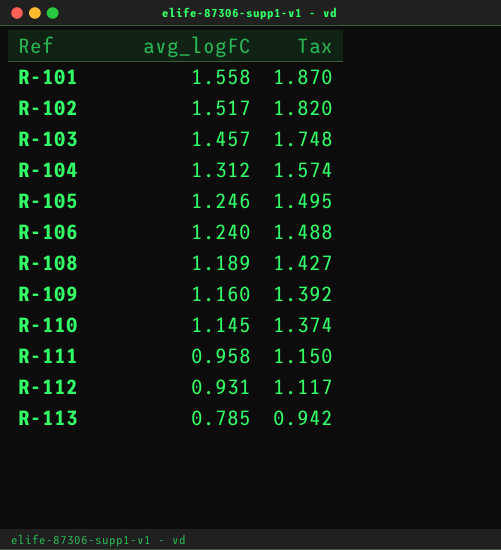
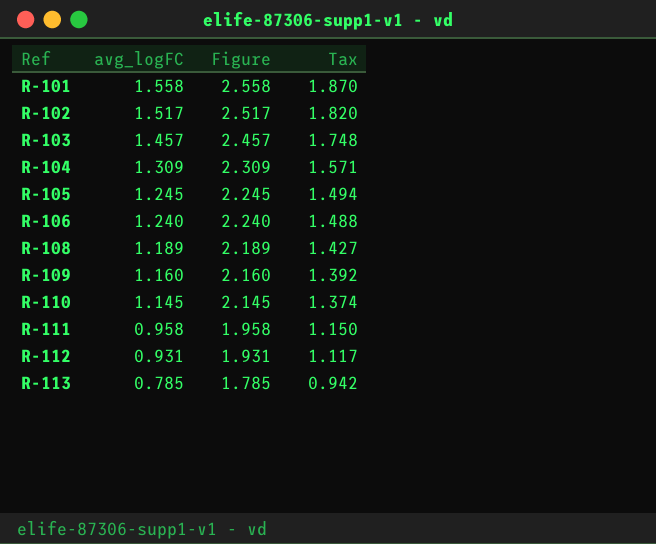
column Figure | formula: none -> [avg_logFC] + 1
R-104 | avg_logFC: 1.312 -> 1.309
R-104 | Tax: 1.574 -> 1.571
R-105 | avg_logFC: 1.246 -> 1.245
R-105 | Tax: 1.495 -> 1.494

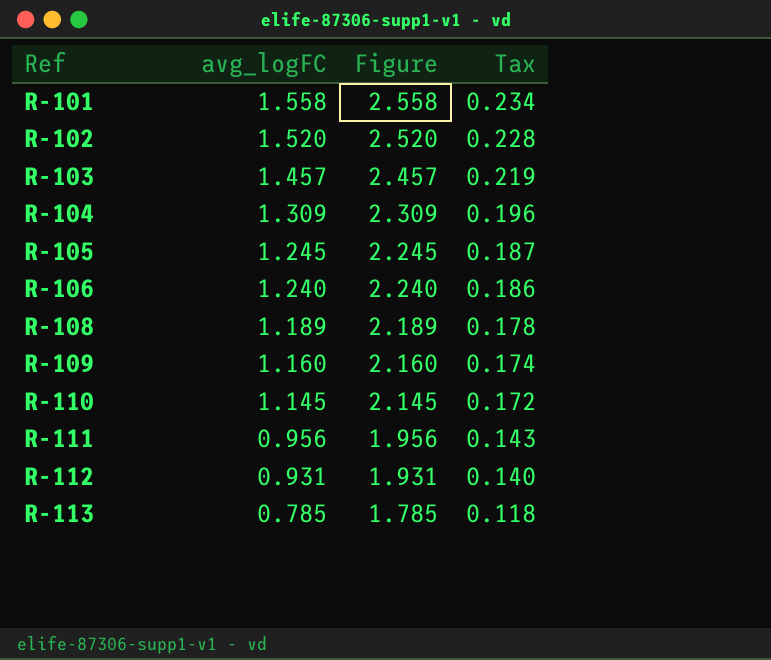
column Tax | formula: [avg_logFC] * 1.2 -> [avg_logFC] * 0.15
R-102 | avg_logFC: 1.517 -> 1.520
R-102 | Figure: 2.517 -> 2.520
R-111 | avg_logFC: 0.958 -> 0.956
R-111 | Figure: 1.958 -> 1.956

